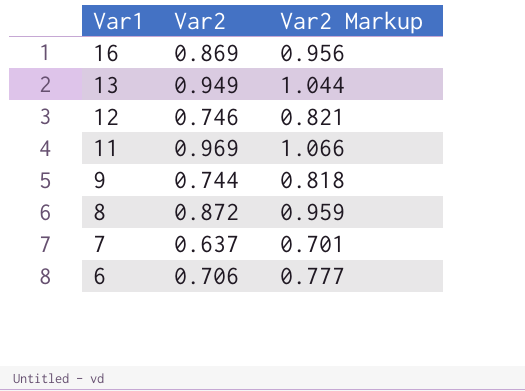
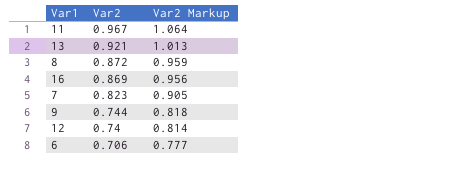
row order: Var1 descending -> Var2 descending
11 | Var2: 0.969 -> 0.967
11 | Var2 Markup: 1.066 -> 1.064
13 | Var2: 0.949 -> 0.921
13 | Var2 Markup: 1.044 -> 1.013
7 | Var2: 0.637 -> 0.823
7 | Var2 Markup: 0.701 -> 0.905
12 | Var2: 0.746 -> 0.74
12 | Var2 Markup: 0.821 -> 0.814

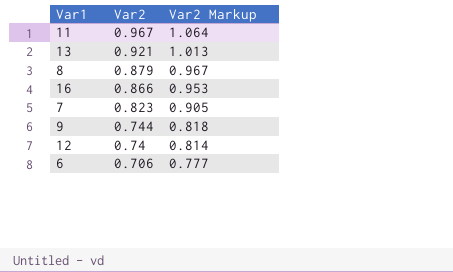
8 | Var2: 0.872 -> 0.879
8 | Var2 Markup: 0.959 -> 0.967
16 | Var2: 0.869 -> 0.866
16 | Var2 Markup: 0.956 -> 0.953

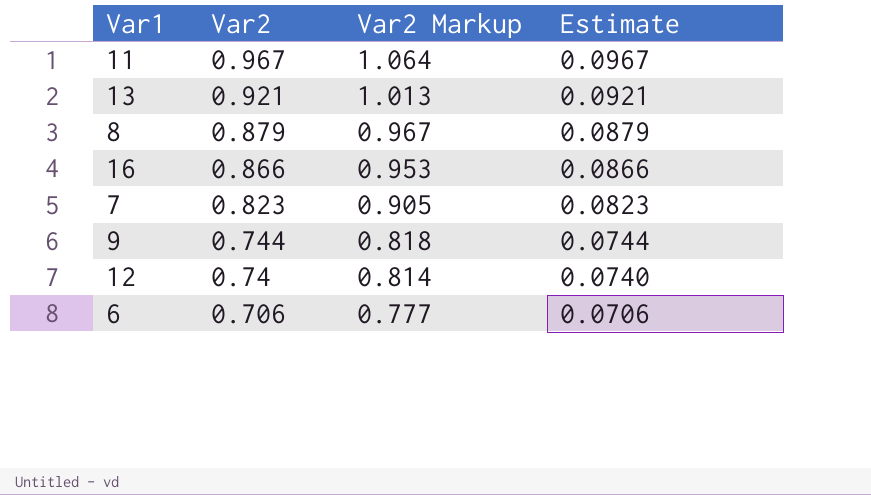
column Estimate | formula: none -> [Var2] * 0.1

